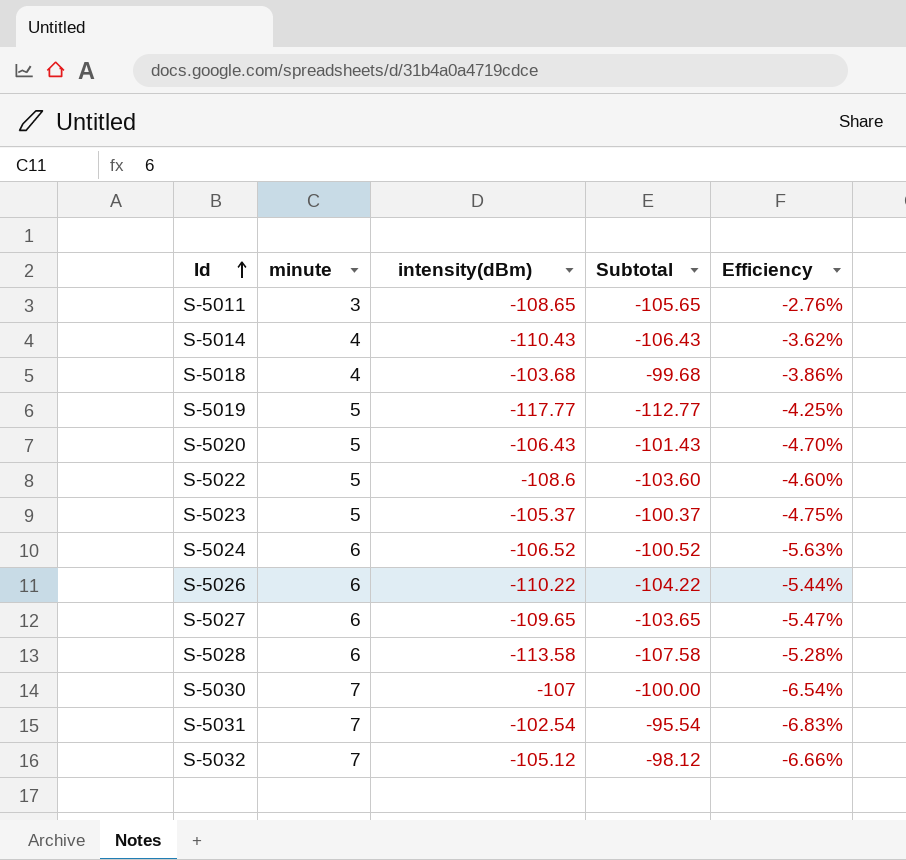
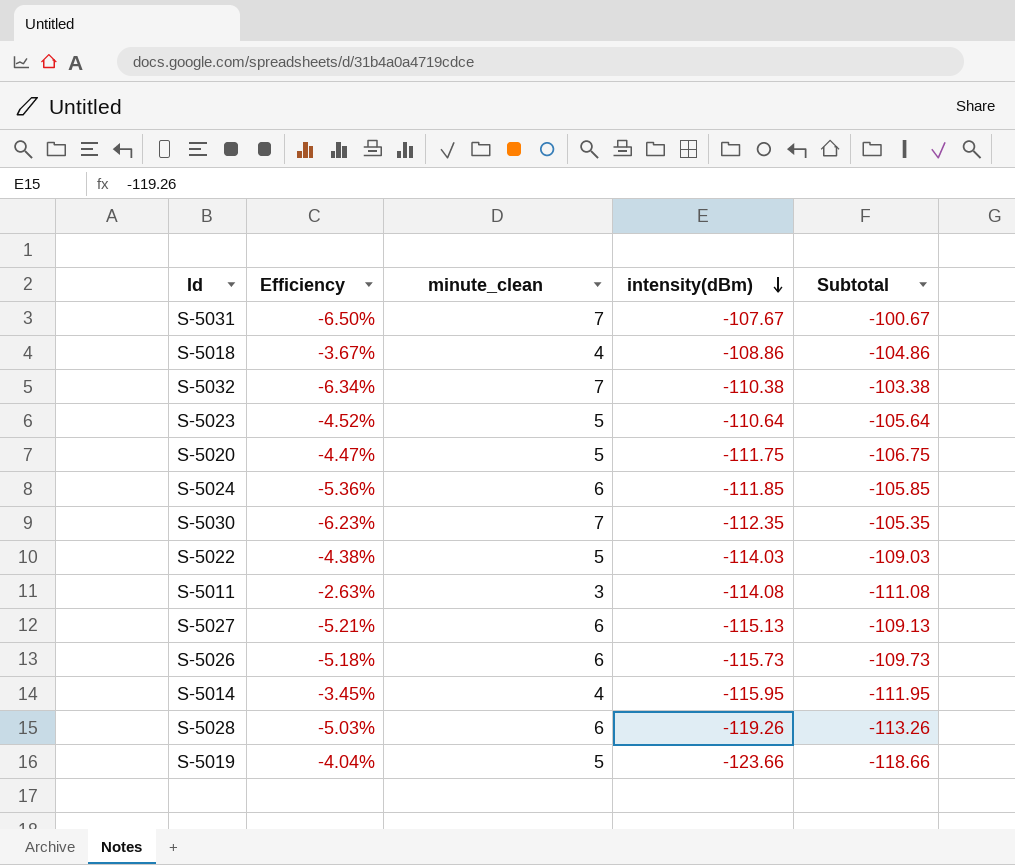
row order: Id ascending -> intensity(dBm) descending
column Efficiency | position: 5 -> 2
column name: minute -> minute_clean
S-5031 | Efficiency: -6.83% -> -6.50%
S-5031 | intensity(dBm): -102.54 -> -107.67
S-5031 | Subtotal: -95.54 -> -100.67
S-5018 | Efficiency: -3.86% -> -3.67%
S-5018 | intensity(dBm): -103.68 -> -108.86
S-5018 | Subtotal: -99.68 -> -104.86
S-5032 | Efficiency: -6.66% -> -6.34%
S-5032 | intensity(dBm): -105.12 -> -110.38
S-5032 | Subtotal: -98.12 -> -103.38
S-5023 | Efficiency: -4.75% -> -4.52%
S-5023 | intensity(dBm): -105.37 -> -110.64
S-5023 | Subtotal: -100.37 -> -105.64
S-5020 | Efficiency: -4.70% -> -4.47%
S-5020 | intensity(dBm): -106.43 -> -111.75
S-5020 | Subtotal: -101.43 -> -106.75
S-5024 | Efficiency: -5.63% -> -5.36%
S-5024 | intensity(dBm): -106.52 -> -111.85
S-5024 | Subtotal: -100.52 -> -105.85
S-5030 | Efficiency: -6.54% -> -6.23%
S-5030 | intensity(dBm): -107 -> -112.35
S-5030 | Subtotal: -100.00 -> -105.35
S-5022 | Efficiency: -4.60% -> -4.38%
S-5022 | intensity(dBm): -108.6 -> -114.03
S-5022 | Subtotal: -103.60 -> -109.03
S-5011 | Efficiency: -2.76% -> -2.63%
S-5011 | intensity(dBm): -108.65 -> -114.08
S-5011 | Subtotal: -105.65 -> -111.08
S-5027 | Efficiency: -5.47% -> -5.21%
S-5027 | intensity(dBm): -109.65 -> -115.13
S-5027 | Subtotal: -103.65 -> -109.13
S-5026 | Efficiency: -5.44% -> -5.18%
S-5026 | intensity(dBm): -110.22 -> -115.73
S-5026 | Subtotal: -104.22 -> -109.73
S-5014 | Efficiency: -3.62% -> -3.45%
S-5014 | intensity(dBm): -110.43 -> -115.95
S-5014 | Subtotal: -106.43 -> -111.95
S-5028 | Efficiency: -5.28% -> -5.03%
S-5028 | intensity(dBm): -113.58 -> -119.26
S-5028 | Subtotal: -107.58 -> -113.26
S-5019 | Efficiency: -4.25% -> -4.04%
S-5019 | intensity(dBm): -117.77 -> -123.66
S-5019 | Subtotal: -112.77 -> -118.66

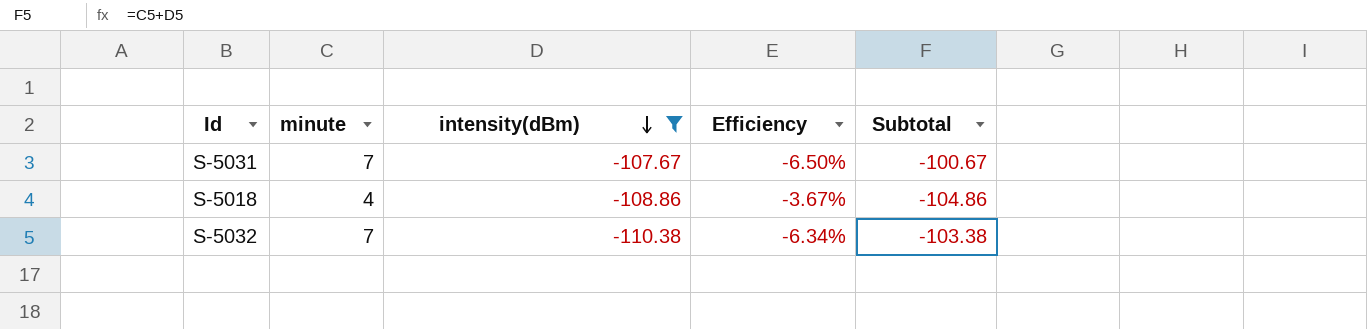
filter: none -> intensity(dBm) >= -110.38
column name: minute_clean -> minute
column Efficiency | position: 2 -> 4

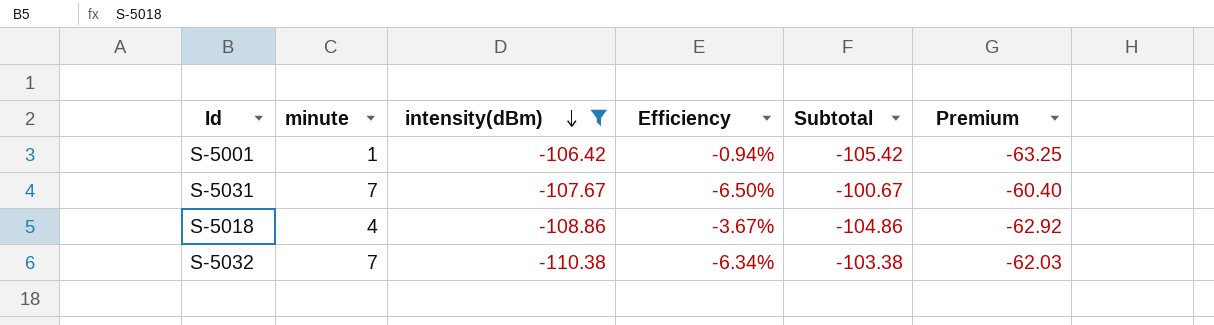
column Premium | formula: none -> [Subtotal] * 0.6
row S-5001: none -> 1 | -106.42 | -0.94% | -105.42 | -63.25

